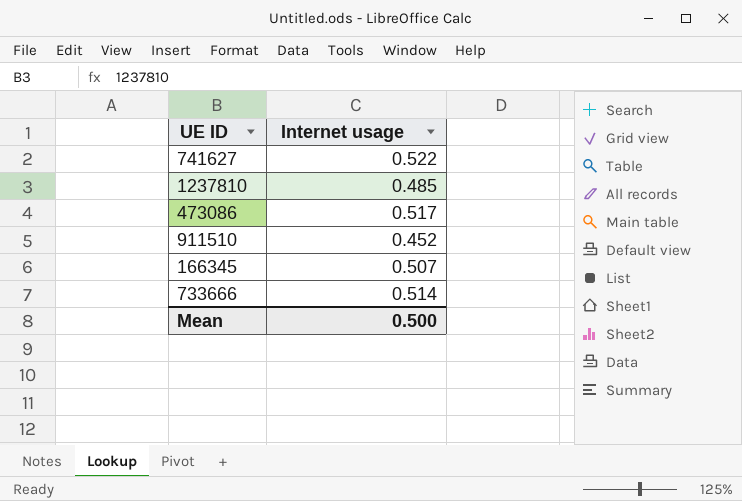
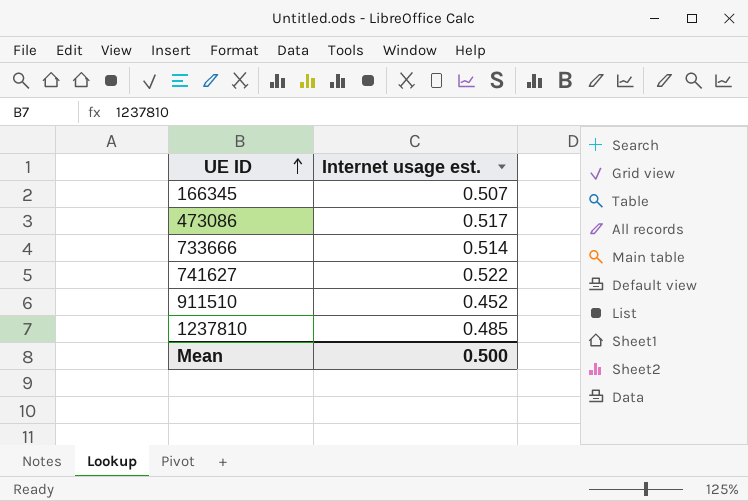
row order: none -> UE ID ascending
column name: Internet usage -> Internet usage est.

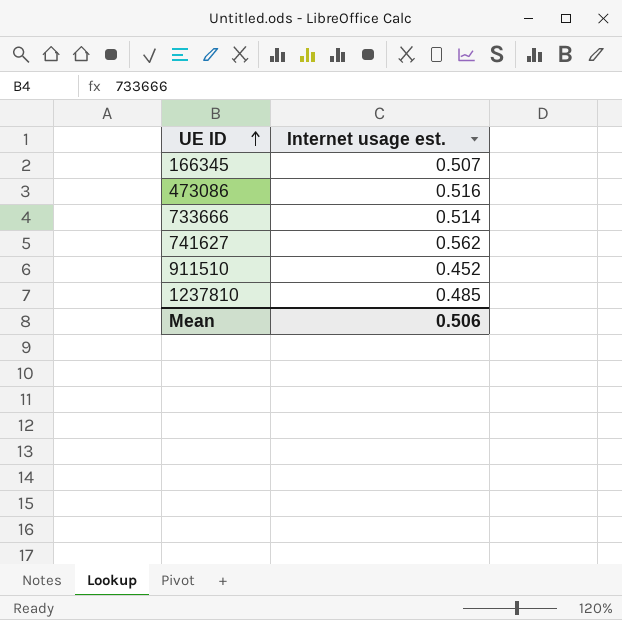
473086 | Internet usage est.: 0.517 -> 0.516
741627 | Internet usage est.: 0.522 -> 0.562
Mean | Internet usage est.: 0.500 -> 0.506

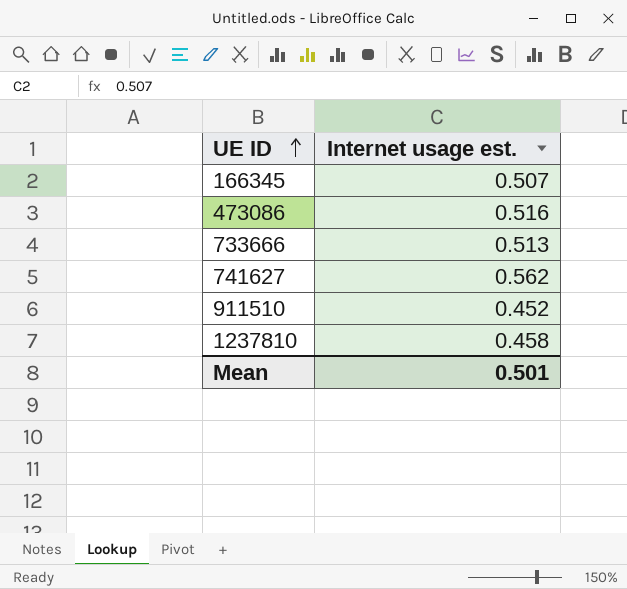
733666 | Internet usage est.: 0.514 -> 0.513
1237810 | Internet usage est.: 0.485 -> 0.458
Mean | Internet usage est.: 0.506 -> 0.501

